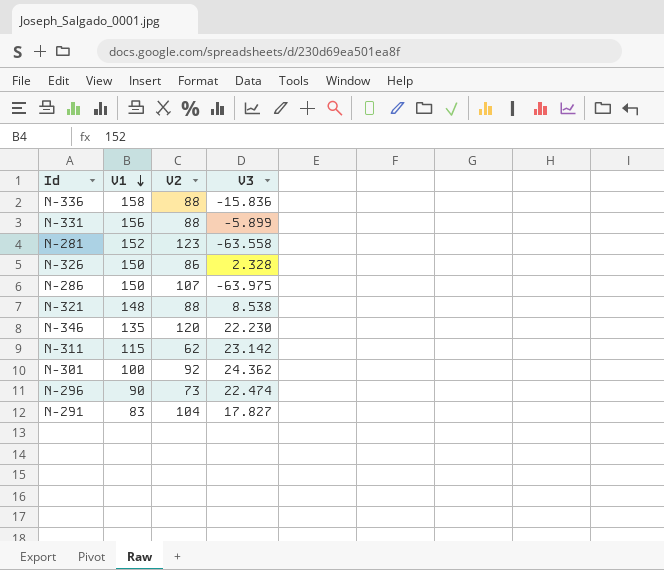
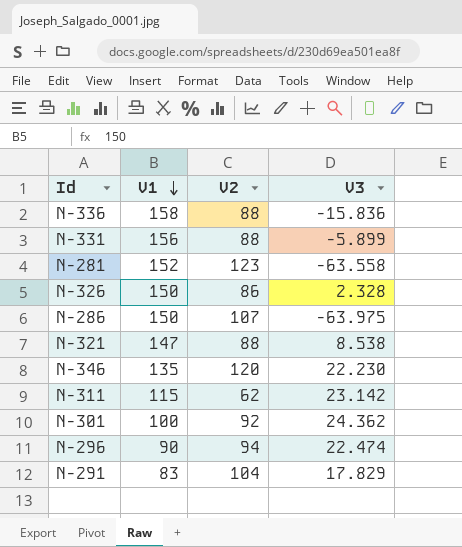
N-321 | V1: 148 -> 147
N-296 | V2: 73 -> 94
N-291 | V3: 17.827 -> 17.829

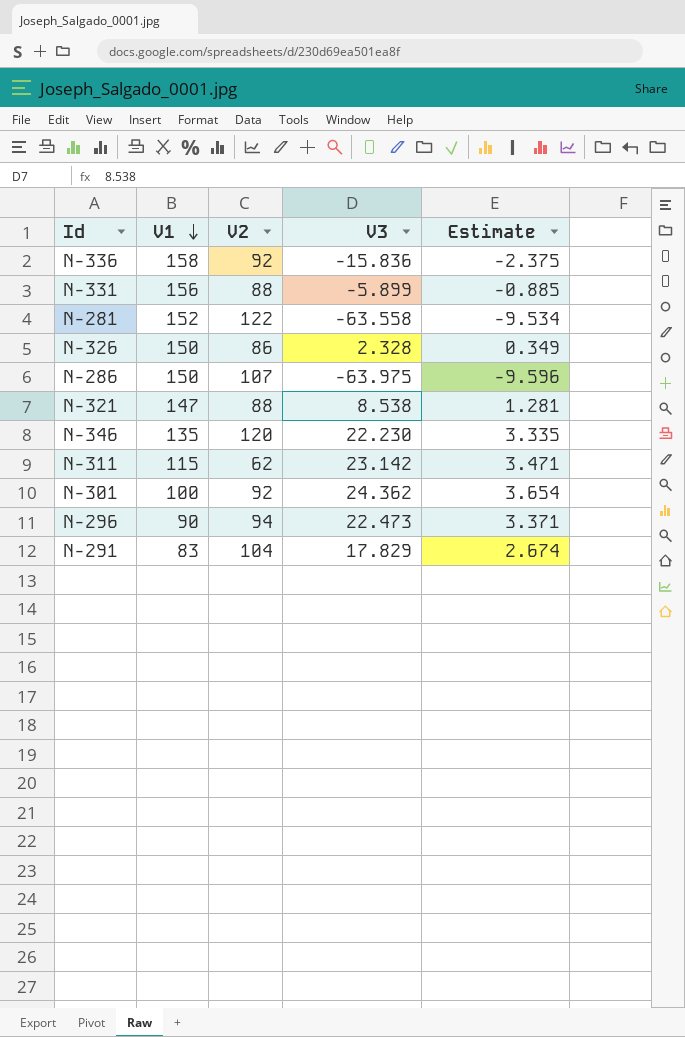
column Estimate | formula: none -> [V3] * 0.15
N-336 | V2: 88 -> 92
N-281 | V2: 123 -> 122
N-296 | V3: 22.474 -> 22.473

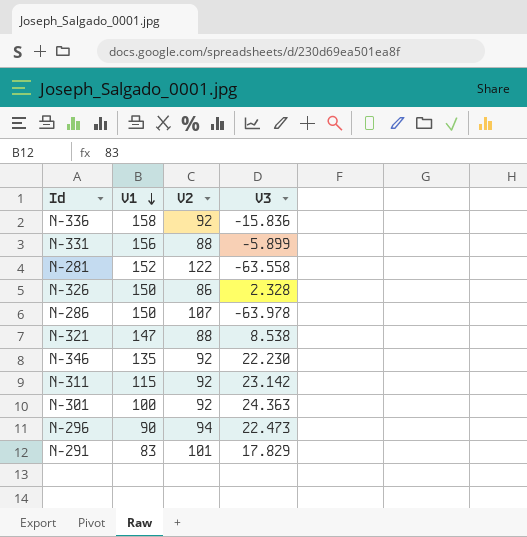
column Estimate | formula: [V3] * 0.15 -> none
N-286 | V3: -63.975 -> -63.978
N-346 | V2: 120 -> 92
N-311 | V2: 62 -> 92
N-301 | V3: 24.362 -> 24.363
N-291 | V2: 104 -> 101

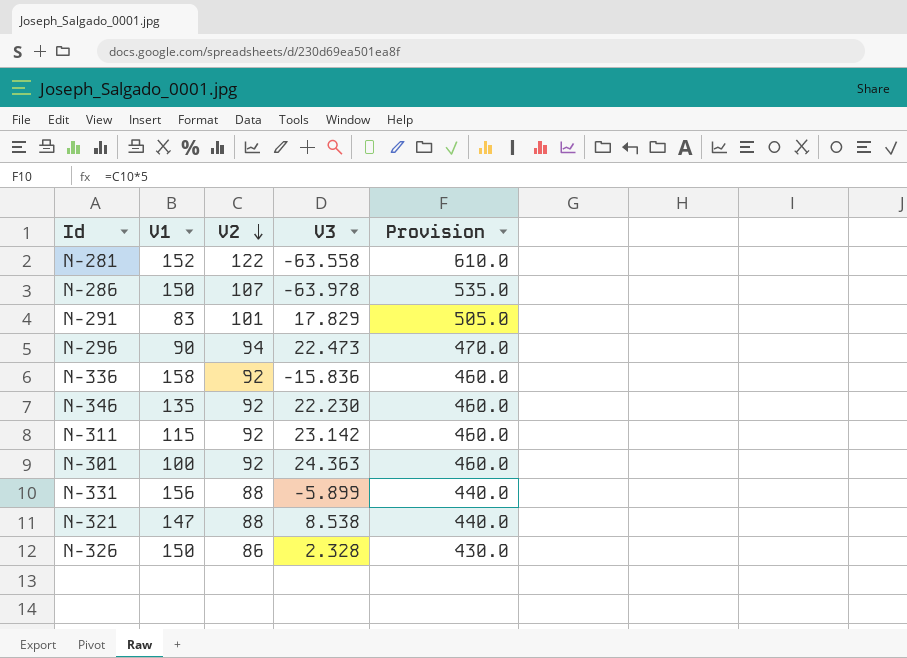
row order: V1 descending -> V2 descending
column Provision | formula: none -> [V2] * 5

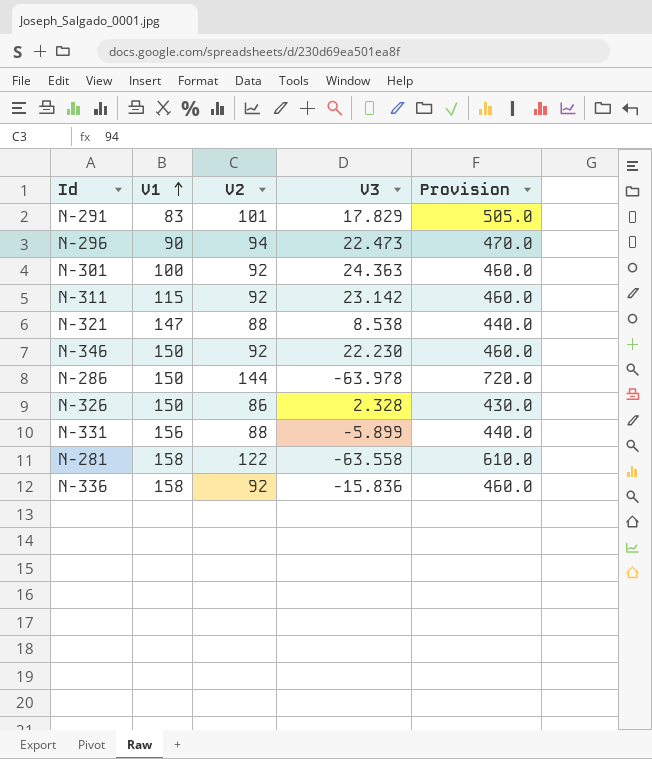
row order: V2 descending -> V1 ascending
N-346 | V1: 135 -> 150
N-286 | V2: 107 -> 144
N-286 | Provision: 535.0 -> 720.0
N-281 | V1: 152 -> 158

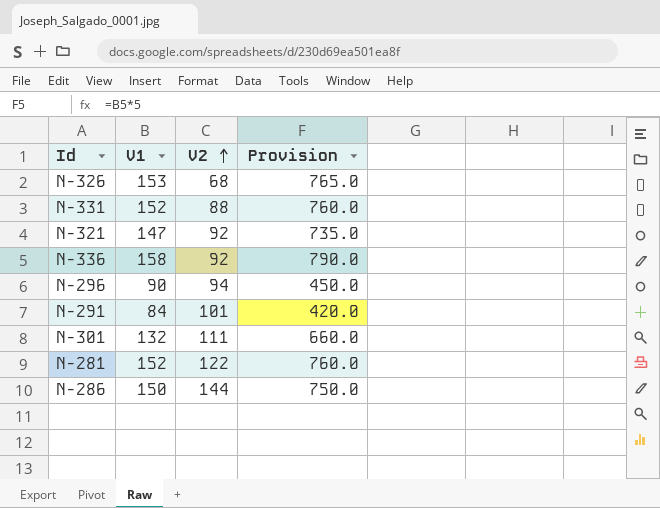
row order: V1 ascending -> V2 ascending
column V3 | position: 4 -> none
column Provision | formula: [V2] * 5 -> [V1] * 5
row N-311: 115 | 92 | 23.142 | 460.0 -> none
row N-346: 150 | 92 | 22.230 | 460.0 -> none
N-326 | V1: 150 -> 153
N-326 | V2: 86 -> 68
N-331 | V1: 156 -> 152
N-321 | V2: 88 -> 92
N-291 | V1: 83 -> 84
N-301 | V1: 100 -> 132
N-301 | V2: 92 -> 111
N-281 | V1: 158 -> 152

